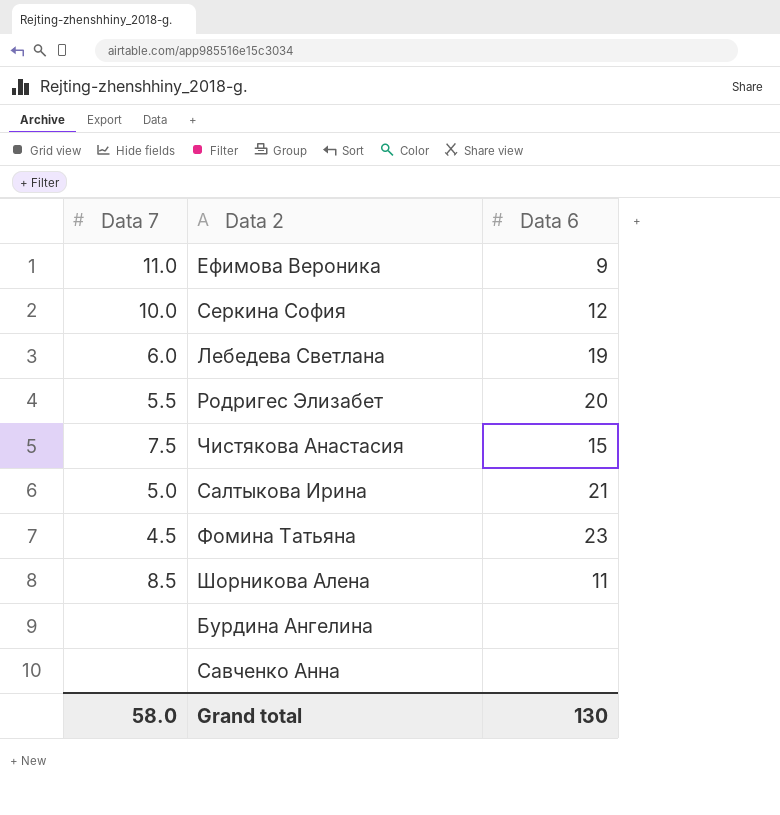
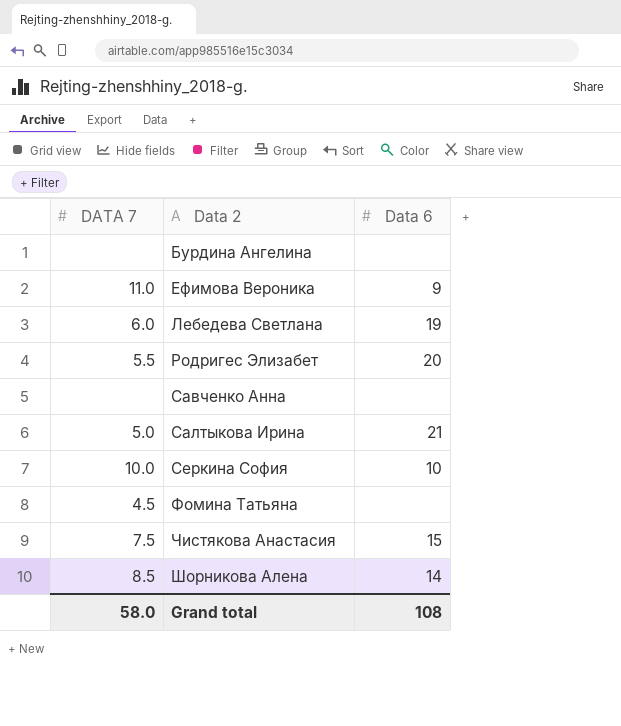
row order: none -> Data 2 ascending
column name: Data 7 -> DATA 7
Серкина София | Data 6: 12 -> 10
Фомина Татьяна | Data 6: 23 -> none
Шорникова Алена | Data 6: 11 -> 14
Grand total | Data 6: 130 -> 108

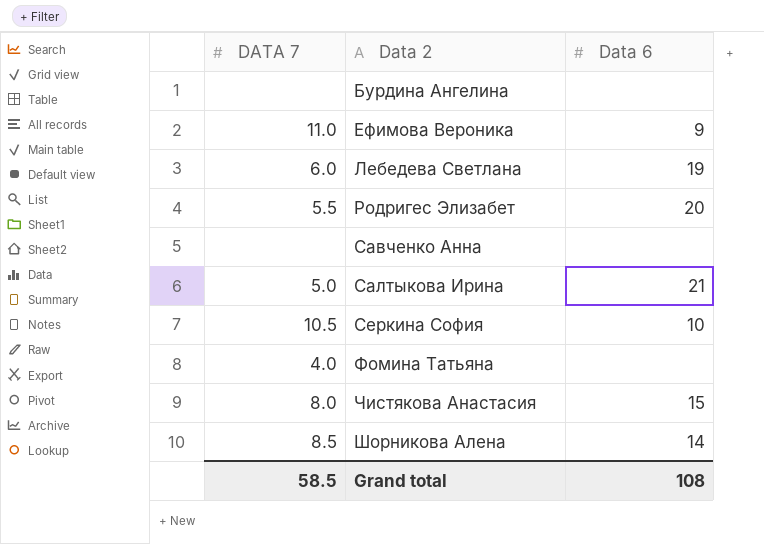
Серкина София | DATA 7: 10.0 -> 10.5
Фомина Татьяна | DATA 7: 4.5 -> 4.0
Чистякова Анастасия | DATA 7: 7.5 -> 8.0
Grand total | DATA 7: 58.0 -> 58.5

